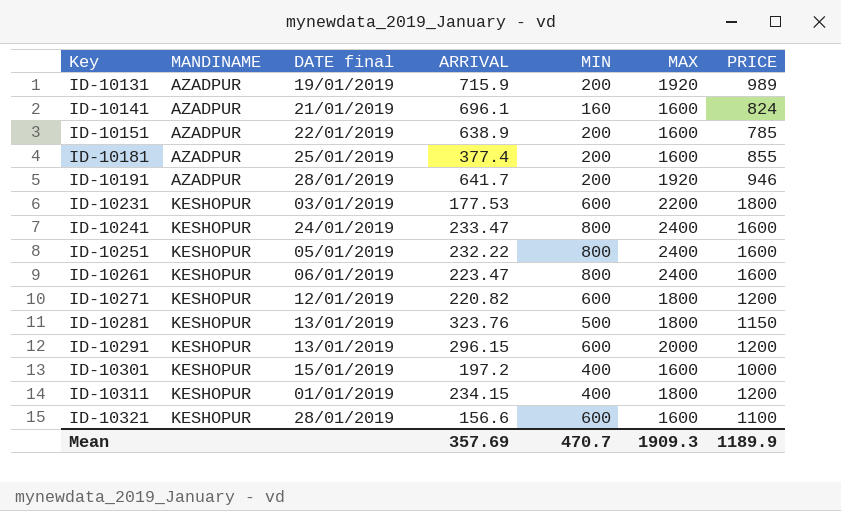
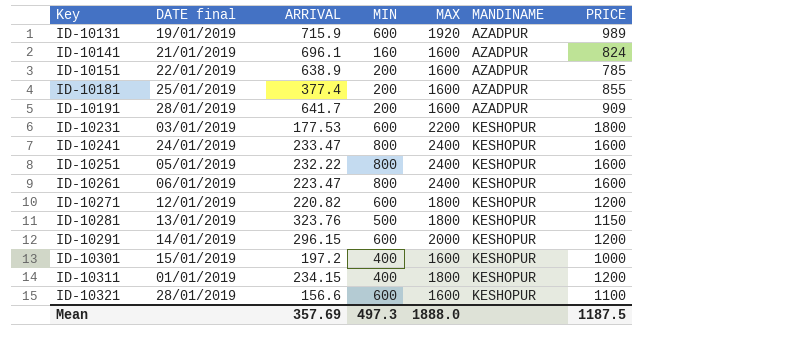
column MANDINAME | position: 2 -> 6
ID-10131 | MIN: 200 -> 600
ID-10191 | MAX: 1920 -> 1600
ID-10191 | PRICE: 946 -> 909
ID-10291 | DATE final: 13/01/2019 -> 14/01/2019
Mean | MIN: 470.7 -> 497.3
Mean | MAX: 1909.3 -> 1888.0
Mean | PRICE: 1189.9 -> 1187.5

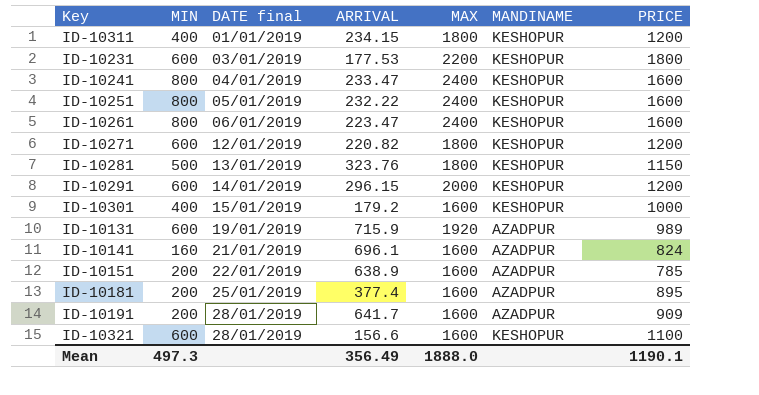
row order: Key ascending -> DATE final ascending
column MIN | position: 4 -> 2
ID-10241 | DATE final: 24/01/2019 -> 04/01/2019
ID-10301 | ARRIVAL: 197.2 -> 179.2
ID-10181 | PRICE: 855 -> 895
Mean | ARRIVAL: 357.69 -> 356.49
Mean | PRICE: 1187.5 -> 1190.1

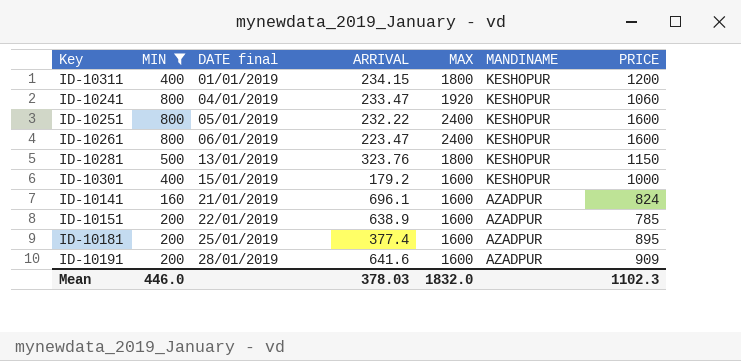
filter: none -> MIN != 600
ID-10241 | MAX: 2400 -> 1920
ID-10241 | PRICE: 1600 -> 1060
ID-10191 | ARRIVAL: 641.7 -> 641.6
Mean | MIN: 497.3 -> 446.0
Mean | ARRIVAL: 356.49 -> 378.03
Mean | MAX: 1888.0 -> 1832.0
Mean | PRICE: 1190.1 -> 1102.3

